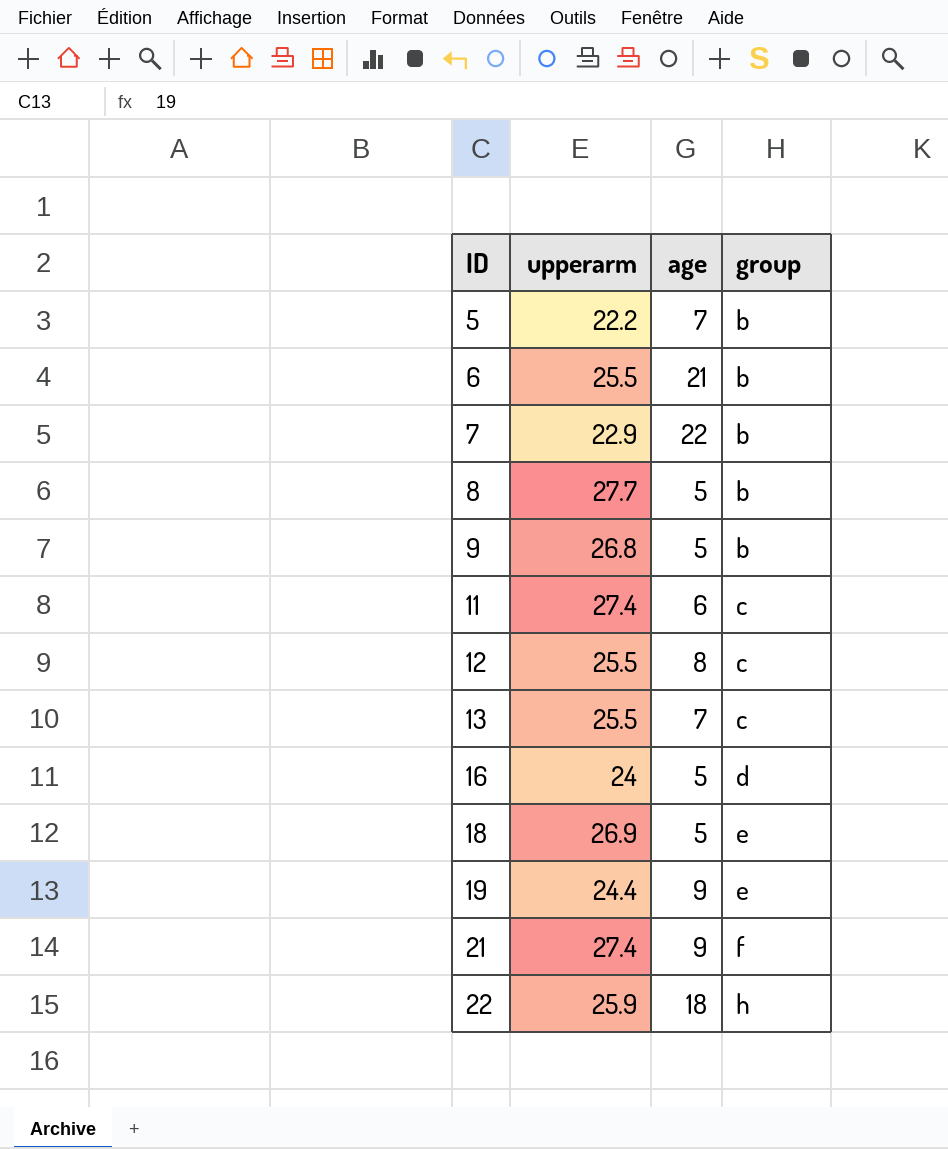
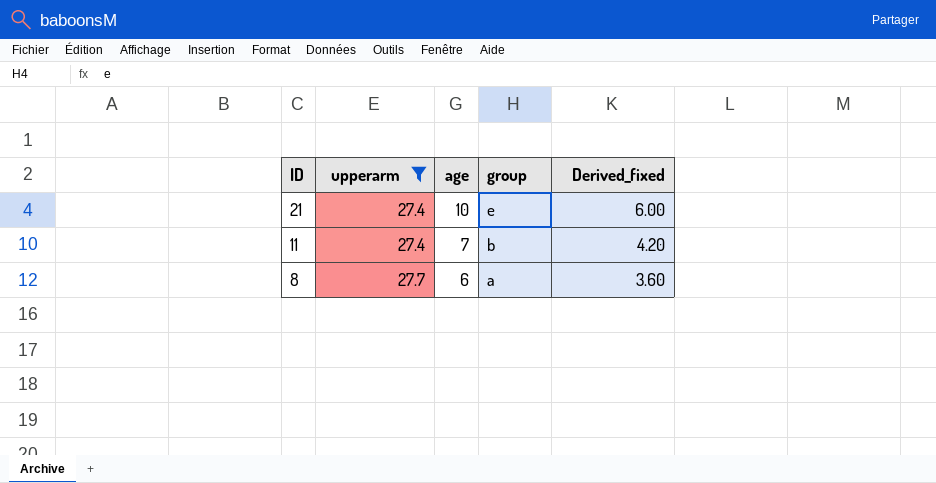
filter: none -> upperarm >= 27.4
row order: ID ascending -> ID descending
column Derived_fixed | formula: none -> [age] * 0.6
21 | age: 9 -> 10
21 | group: f -> e
11 | age: 6 -> 7
11 | group: c -> b
8 | age: 5 -> 6
8 | group: b -> a

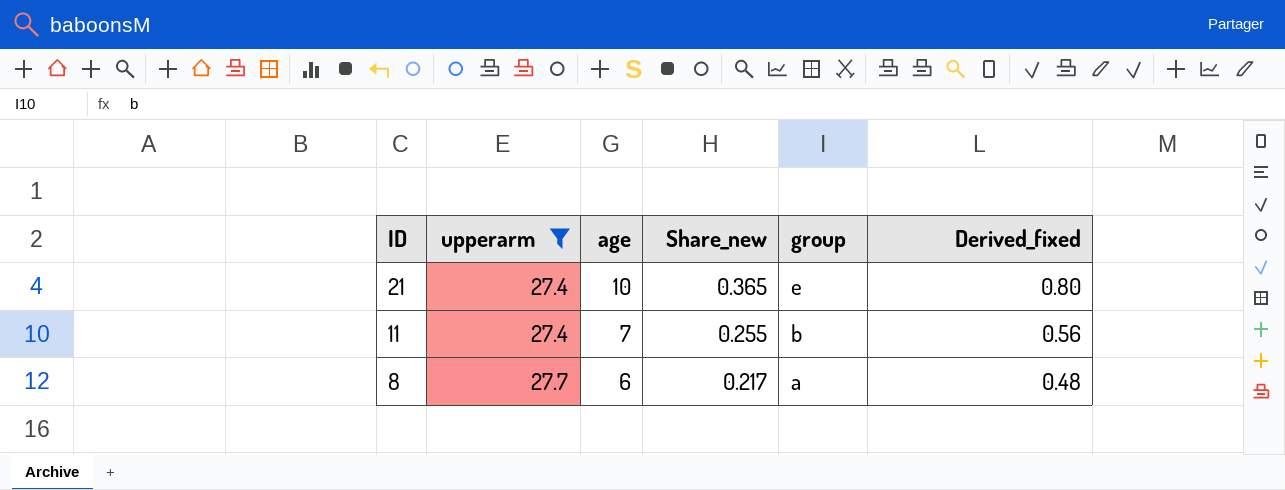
column Share_new | formula: none -> [age] / [upperarm]
column Derived_fixed | formula: [age] * 0.6 -> [age] * 0.08

